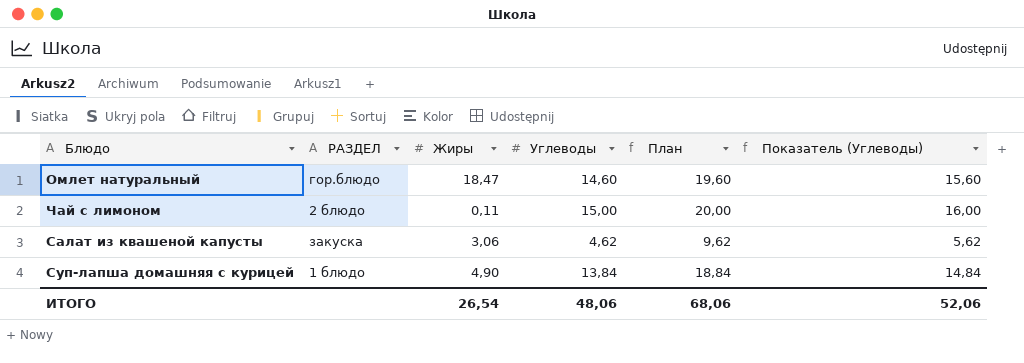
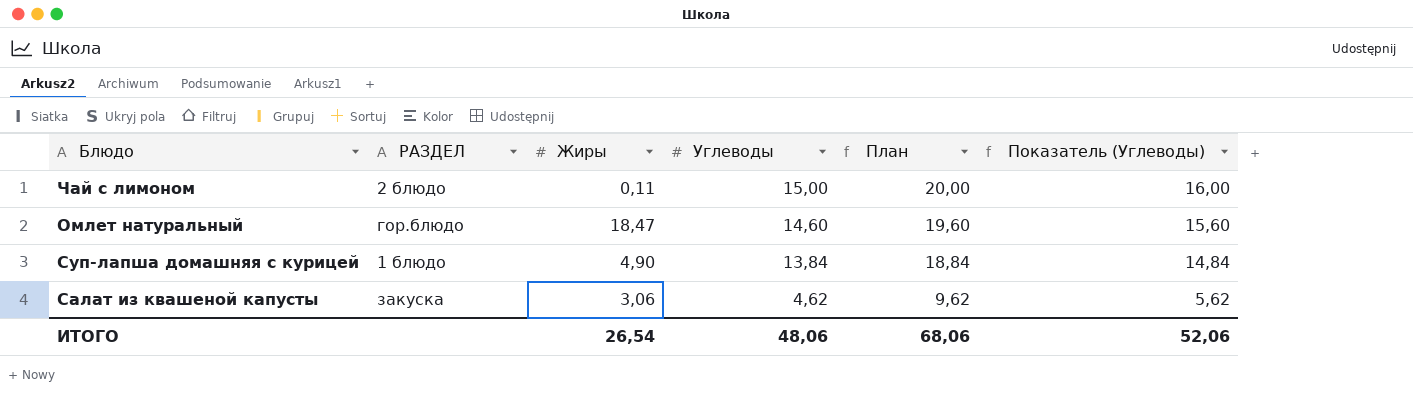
row order: none -> Углеводы descending

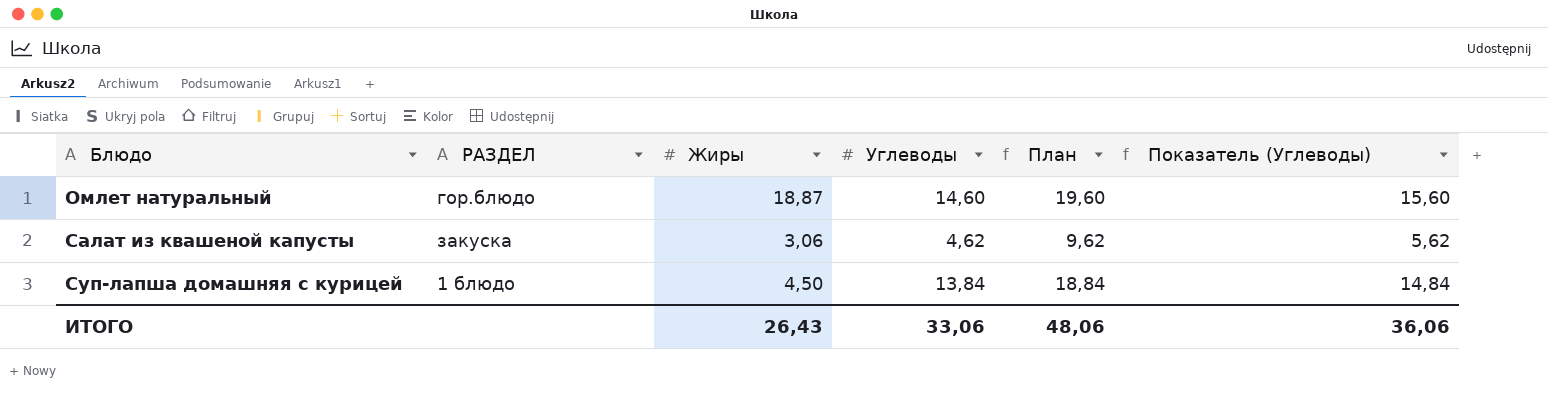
row order: Углеводы descending -> Блюдо ascending
row Чай с лимоном: 2 блюдо | 0,11 | 15,00 | 20,00 | 16,00 -> none
Омлет натуральный | Жиры: 18,47 -> 18,87
Суп-лапша домашняя с курицей | Жиры: 4,90 -> 4,50
ИТОГО | Жиры: 26,54 -> 26,43
ИТОГО | Углеводы: 48,06 -> 33,06
ИТОГО | План: 68,06 -> 48,06
ИТОГО | Показатель (Углеводы): 52,06 -> 36,06

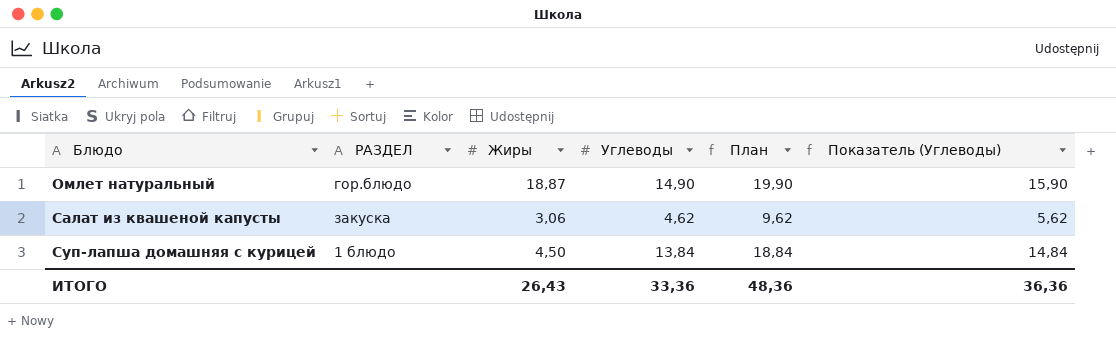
Омлет натуральный | Углеводы: 14,60 -> 14,90
Омлет натуральный | План: 19,60 -> 19,90
Омлет натуральный | Показатель (Углеводы): 15,60 -> 15,90
ИТОГО | Углеводы: 33,06 -> 33,36
ИТОГО | План: 48,06 -> 48,36
ИТОГО | Показатель (Углеводы): 36,06 -> 36,36

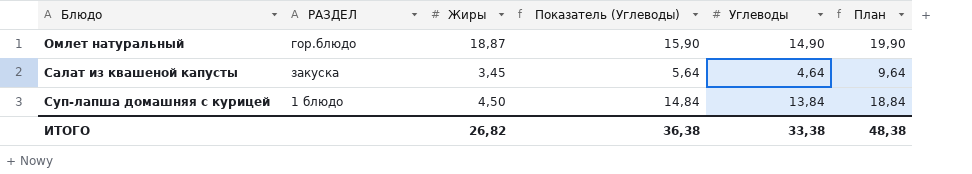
column Показатель (Углеводы) | position: 6 -> 4
Салат из квашеной капусты | Жиры: 3,06 -> 3,45
Салат из квашеной капусты | Показатель (Углеводы): 5,62 -> 5,64
Салат из квашеной капусты | Углеводы: 4,62 -> 4,64
Салат из квашеной капусты | План: 9,62 -> 9,64
ИТОГО | Жиры: 26,43 -> 26,82
ИТОГО | Показатель (Углеводы): 36,36 -> 36,38
ИТОГО | Углеводы: 33,36 -> 33,38
ИТОГО | План: 48,36 -> 48,38

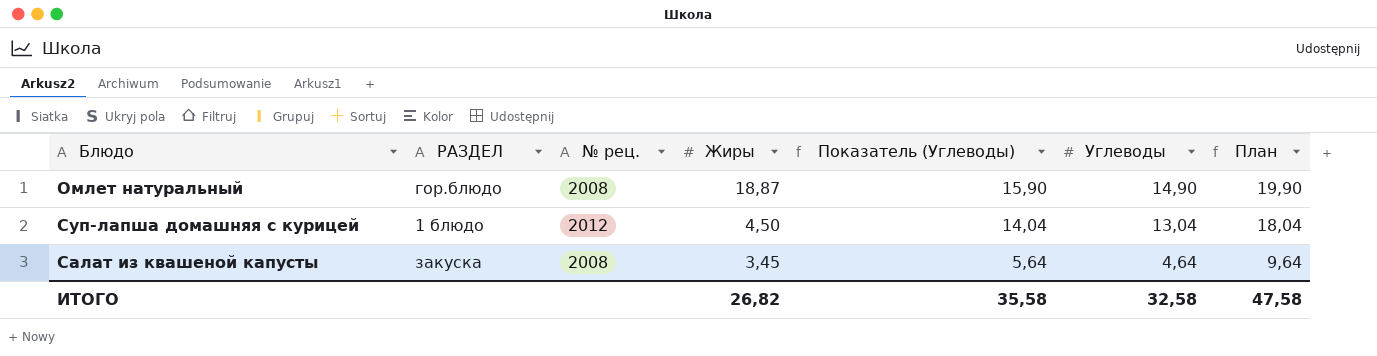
row order: Блюдо ascending -> Жиры descending
column № рец. | position: none -> 3
Суп-лапша домашняя с курицей | Показатель (Углеводы): 14,84 -> 14,04
Суп-лапша домашняя с курицей | Углеводы: 13,84 -> 13,04
Суп-лапша домашняя с курицей | План: 18,84 -> 18,04
ИТОГО | Показатель (Углеводы): 36,38 -> 35,58
ИТОГО | Углеводы: 33,38 -> 32,58
ИТОГО | План: 48,38 -> 47,58

